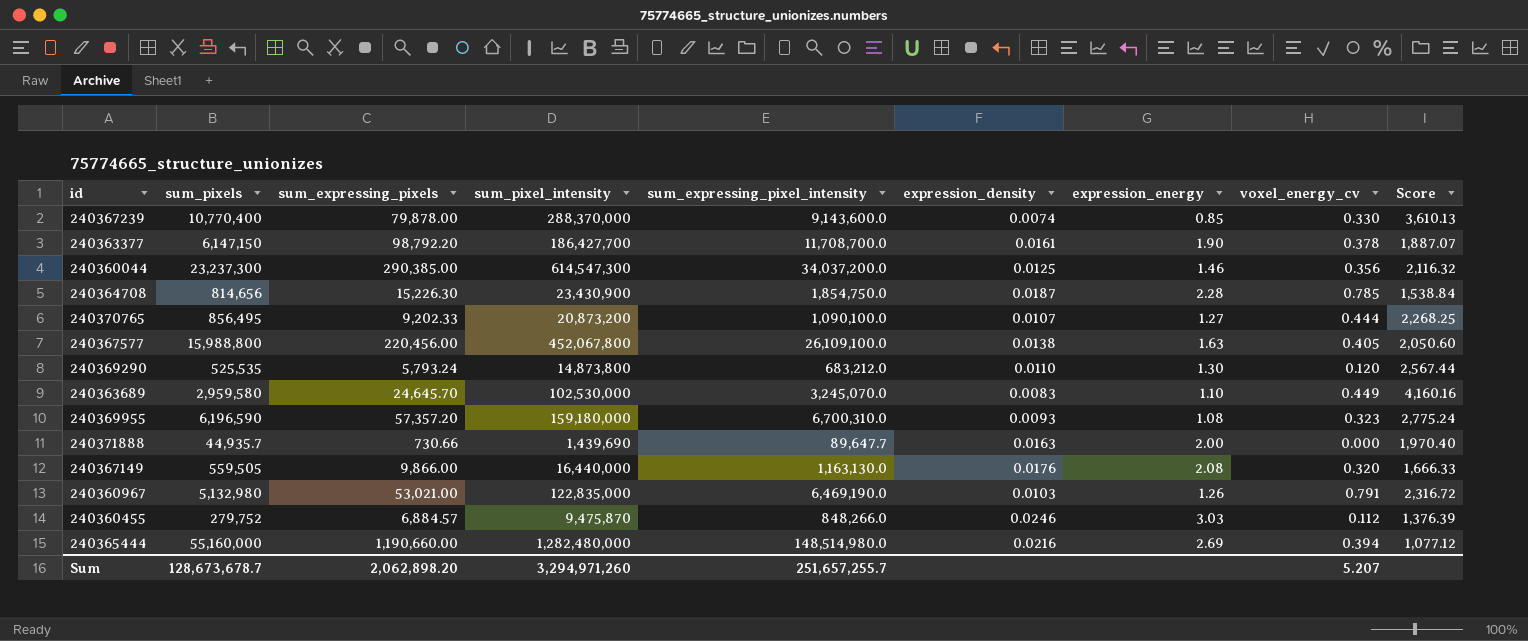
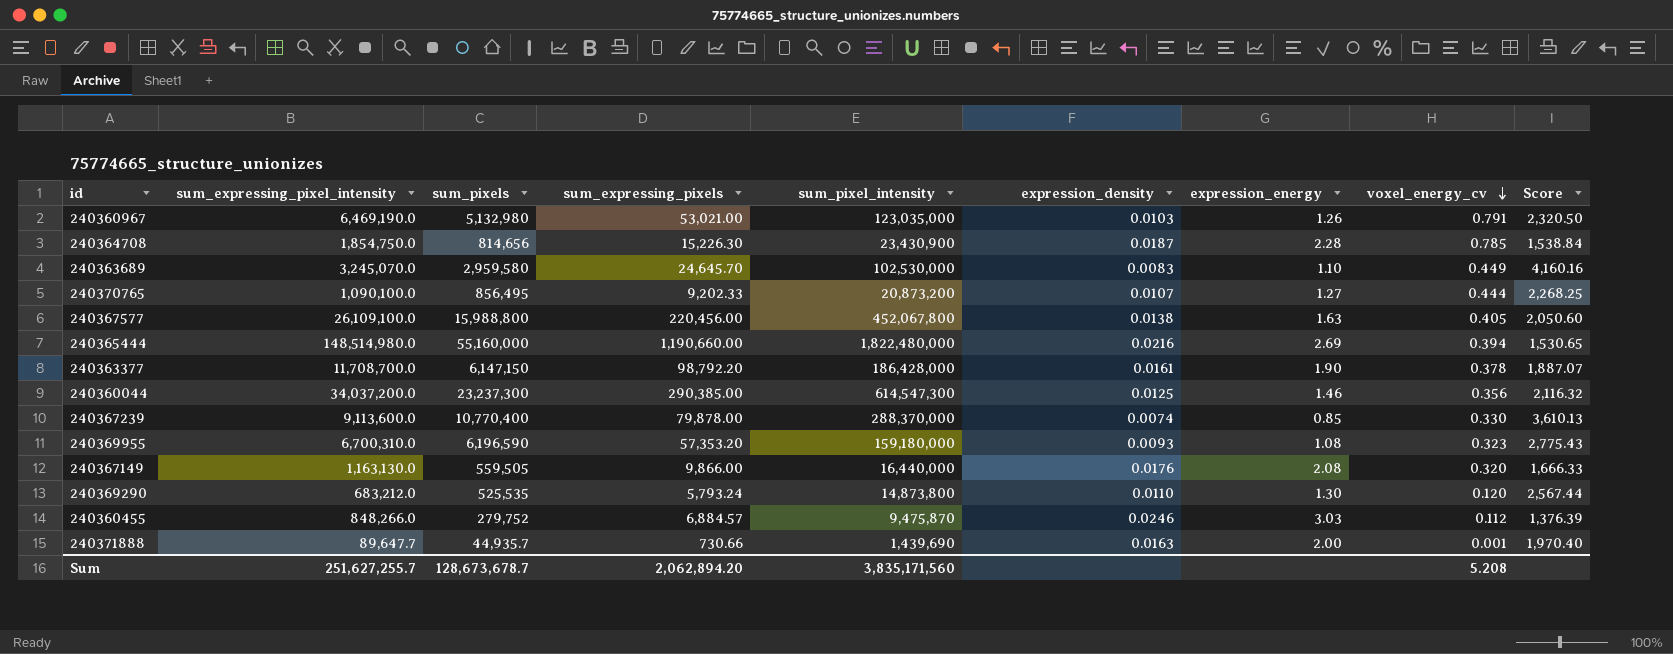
row order: none -> voxel_energy_cv descending
column sum_expressing_pixel_intensity | position: 5 -> 2
240360967 | sum_pixel_intensity: 122,835,000 -> 123,035,000
240360967 | Score: 2,316.72 -> 2,320.50
240365444 | sum_pixel_intensity: 1,282,480,000 -> 1,822,480,000
240365444 | Score: 1,077.12 -> 1,530.65
240363377 | sum_pixel_intensity: 186,427,700 -> 186,428,000
240367239 | sum_expressing_pixel_intensity: 9,143,600.0 -> 9,113,600.0
240369955 | sum_expressing_pixels: 57,357.20 -> 57,353.20
240369955 | Score: 2,775.24 -> 2,775.43
240371888 | voxel_energy_cv: 0.000 -> 0.001
Sum | sum_expressing_pixel_intensity: 251,657,255.7 -> 251,627,255.7
Sum | sum_expressing_pixels: 2,062,898.20 -> 2,062,894.20
Sum | sum_pixel_intensity: 3,294,971,260 -> 3,835,171,560
Sum | voxel_energy_cv: 5.207 -> 5.208

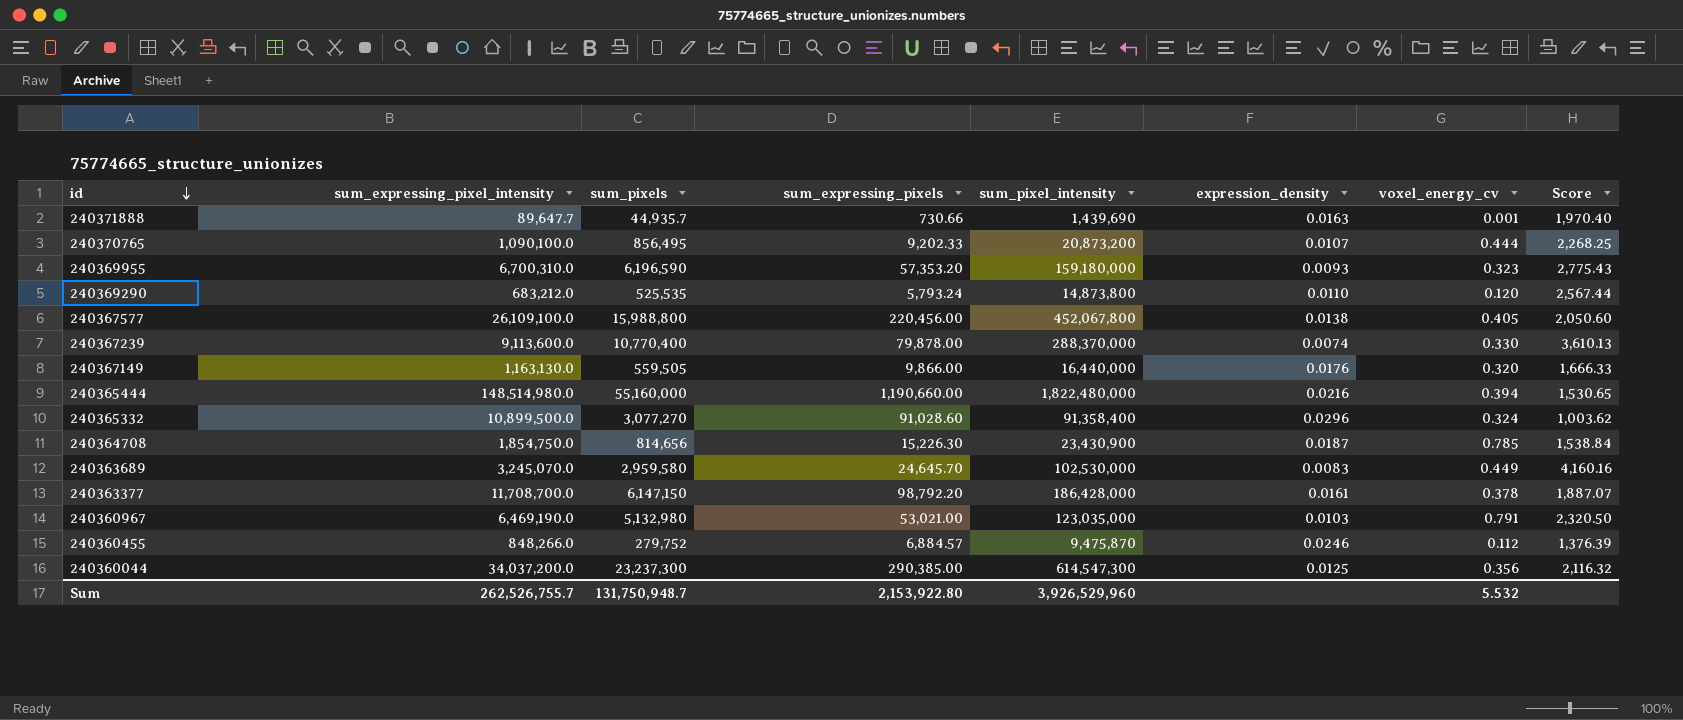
row order: voxel_energy_cv descending -> id descending
column expression_energy | formula: [sum_expressing_pixel_intensity] / [sum_pixels] -> none
row 240365332: none -> 10,899,500.0 | 3,077,270 | 91,028.60 | 91,358,400 | 0.0296 | 0.324 | 1,003.62
Sum | sum_expressing_pixel_intensity: 251,627,255.7 -> 262,526,755.7
Sum | sum_pixels: 128,673,678.7 -> 131,750,948.7
Sum | sum_expressing_pixels: 2,062,894.20 -> 2,153,922.80
Sum | sum_pixel_intensity: 3,835,171,560 -> 3,926,529,960
Sum | voxel_energy_cv: 5.208 -> 5.532

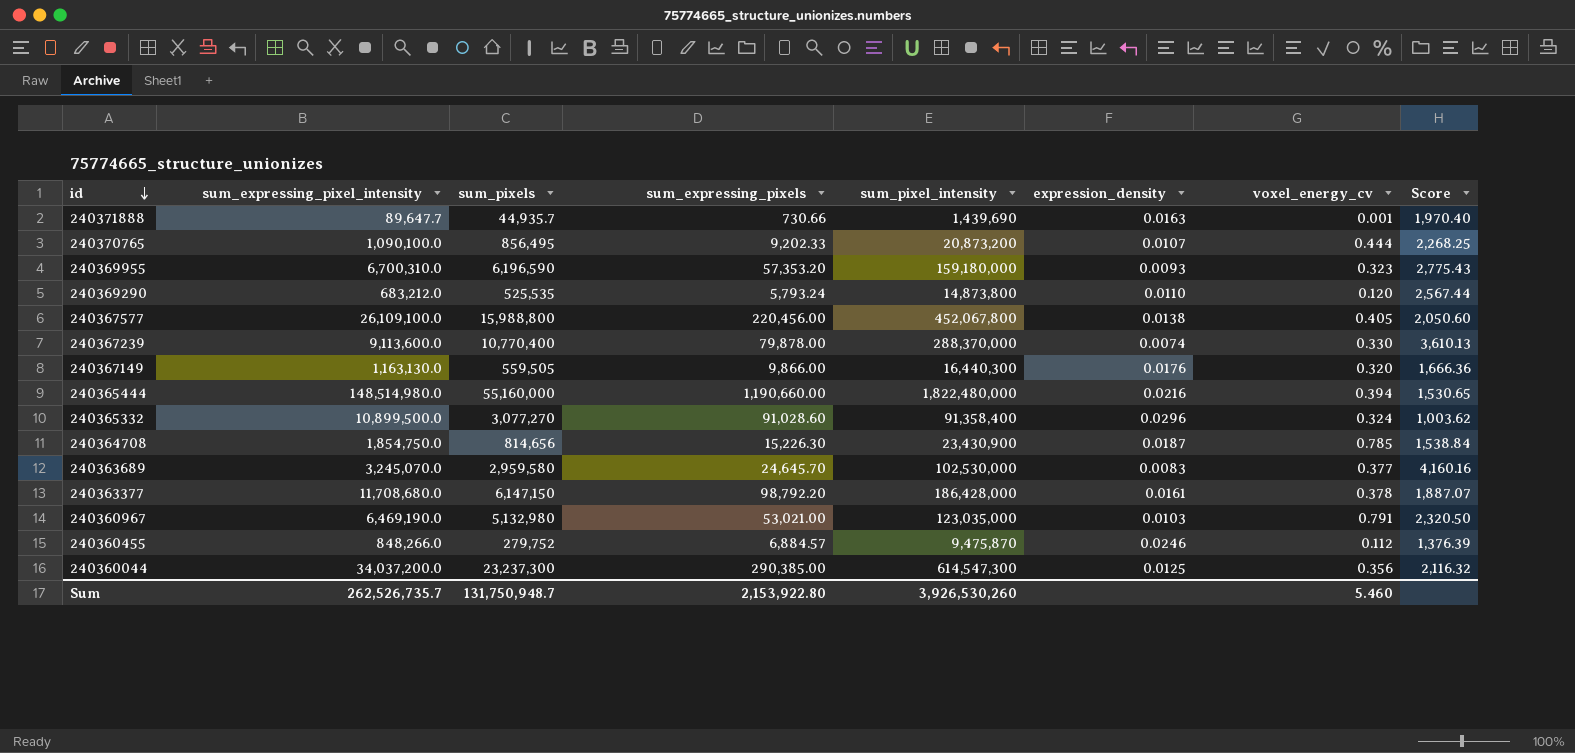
240367149 | sum_pixel_intensity: 16,440,000 -> 16,440,300
240367149 | Score: 1,666.33 -> 1,666.36
240363689 | voxel_energy_cv: 0.449 -> 0.377
240363377 | sum_expressing_pixel_intensity: 11,708,700.0 -> 11,708,680.0
Sum | sum_expressing_pixel_intensity: 262,526,755.7 -> 262,526,735.7
Sum | sum_pixel_intensity: 3,926,529,960 -> 3,926,530,260
Sum | voxel_energy_cv: 5.532 -> 5.460

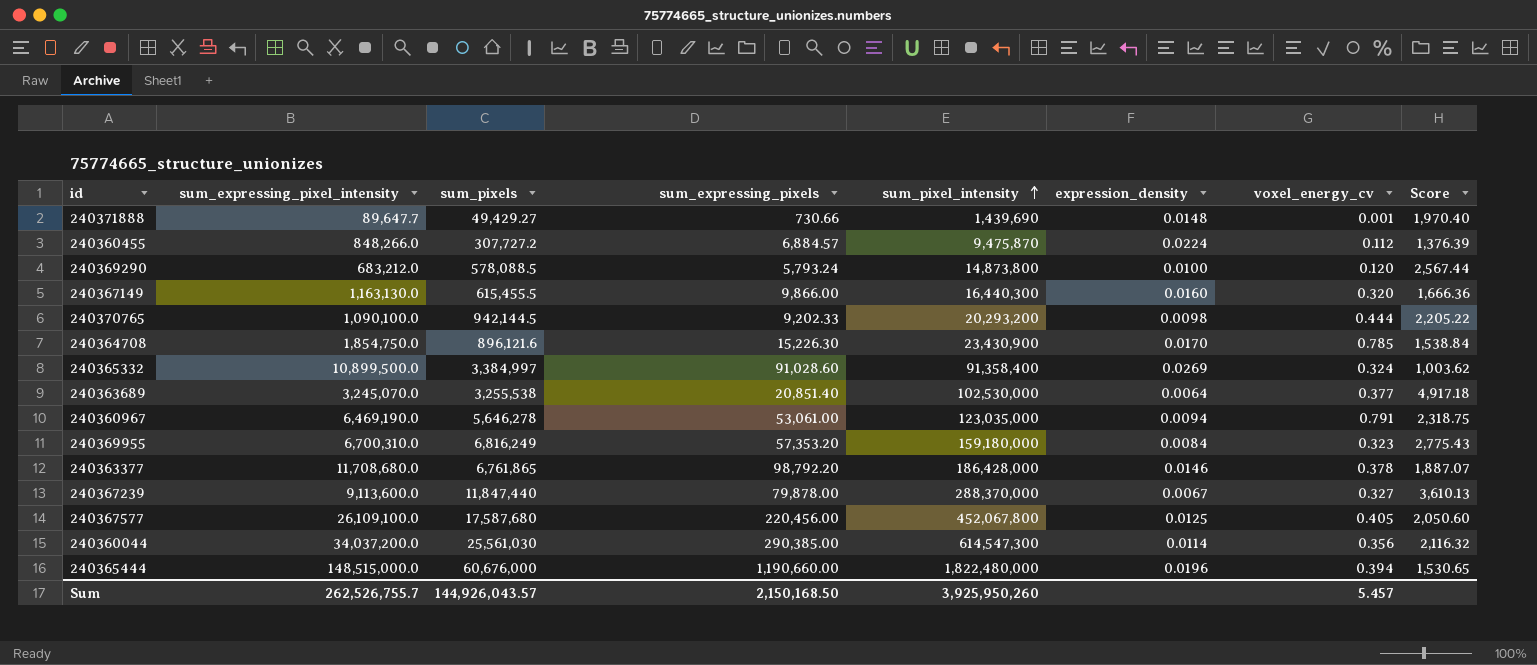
row order: id descending -> sum_pixel_intensity ascending
240371888 | sum_pixels: 44,935.7 -> 49,429.27
240371888 | expression_density: 0.0163 -> 0.0148
240360455 | sum_pixels: 279,752 -> 307,727.2
240360455 | expression_density: 0.0246 -> 0.0224
240369290 | sum_pixels: 525,535 -> 578,088.5
240369290 | expression_density: 0.0110 -> 0.0100
240367149 | sum_pixels: 559,505 -> 615,455.5
240367149 | expression_density: 0.0176 -> 0.0160
240370765 | sum_pixels: 856,495 -> 942,144.5
240370765 | sum_pixel_intensity: 20,873,200 -> 20,293,200
240370765 | expression_density: 0.0107 -> 0.0098
240370765 | Score: 2,268.25 -> 2,205.22
240364708 | sum_pixels: 814,656 -> 896,121.6
240364708 | expression_density: 0.0187 -> 0.0170
240365332 | sum_pixels: 3,077,270 -> 3,384,997
240365332 | expression_density: 0.0296 -> 0.0269
240363689 | sum_pixels: 2,959,580 -> 3,255,538
240363689 | sum_expressing_pixels: 24,645.70 -> 20,851.40
240363689 | expression_density: 0.0083 -> 0.0064
240363689 | Score: 4,160.16 -> 4,917.18
240360967 | sum_pixels: 5,132,980 -> 5,646,278
240360967 | sum_expressing_pixels: 53,021.00 -> 53,061.00
240360967 | expression_density: 0.0103 -> 0.0094
240360967 | Score: 2,320.50 -> 2,318.75
240369955 | sum_pixels: 6,196,590 -> 6,816,249
240369955 | expression_density: 0.0093 -> 0.0084
240363377 | sum_pixels: 6,147,150 -> 6,761,865
240363377 | expression_density: 0.0161 -> 0.0146
240367239 | sum_pixels: 10,770,400 -> 11,847,440
240367239 | expression_density: 0.0074 -> 0.0067
240367239 | voxel_energy_cv: 0.330 -> 0.327
240367577 | sum_pixels: 15,988,800 -> 17,587,680
240367577 | expression_density: 0.0138 -> 0.0125
240360044 | sum_pixels: 23,237,300 -> 25,561,030
240360044 | expression_density: 0.0125 -> 0.0114
240365444 | sum_expressing_pixel_intensity: 148,514,980.0 -> 148,515,000.0
240365444 | sum_pixels: 55,160,000 -> 60,676,000
240365444 | expression_density: 0.0216 -> 0.0196
Sum | sum_expressing_pixel_intensity: 262,526,735.7 -> 262,526,755.7
Sum | sum_pixels: 131,750,948.7 -> 144,926,043.57
Sum | sum_expressing_pixels: 2,153,922.80 -> 2,150,168.50
Sum | sum_pixel_intensity: 3,926,530,260 -> 3,925,950,260
Sum | voxel_energy_cv: 5.460 -> 5.457

